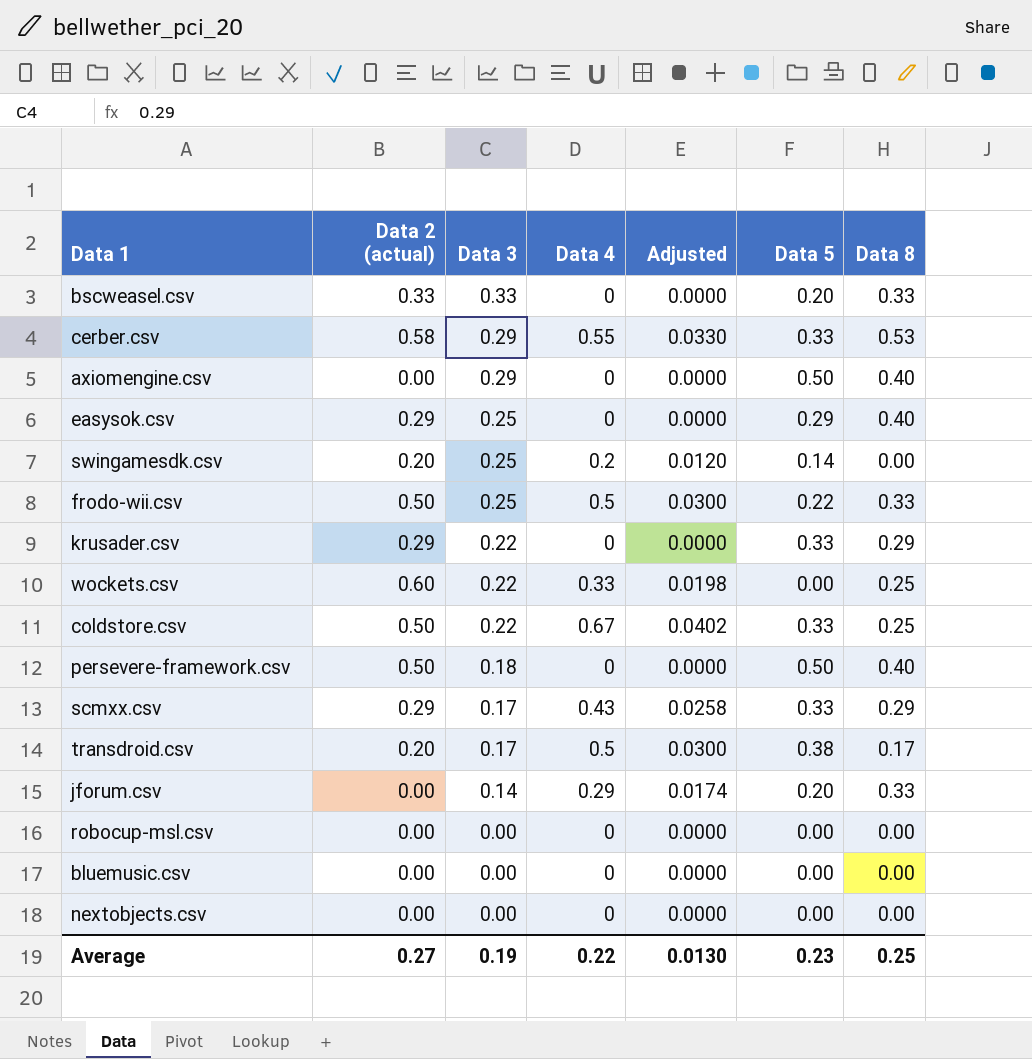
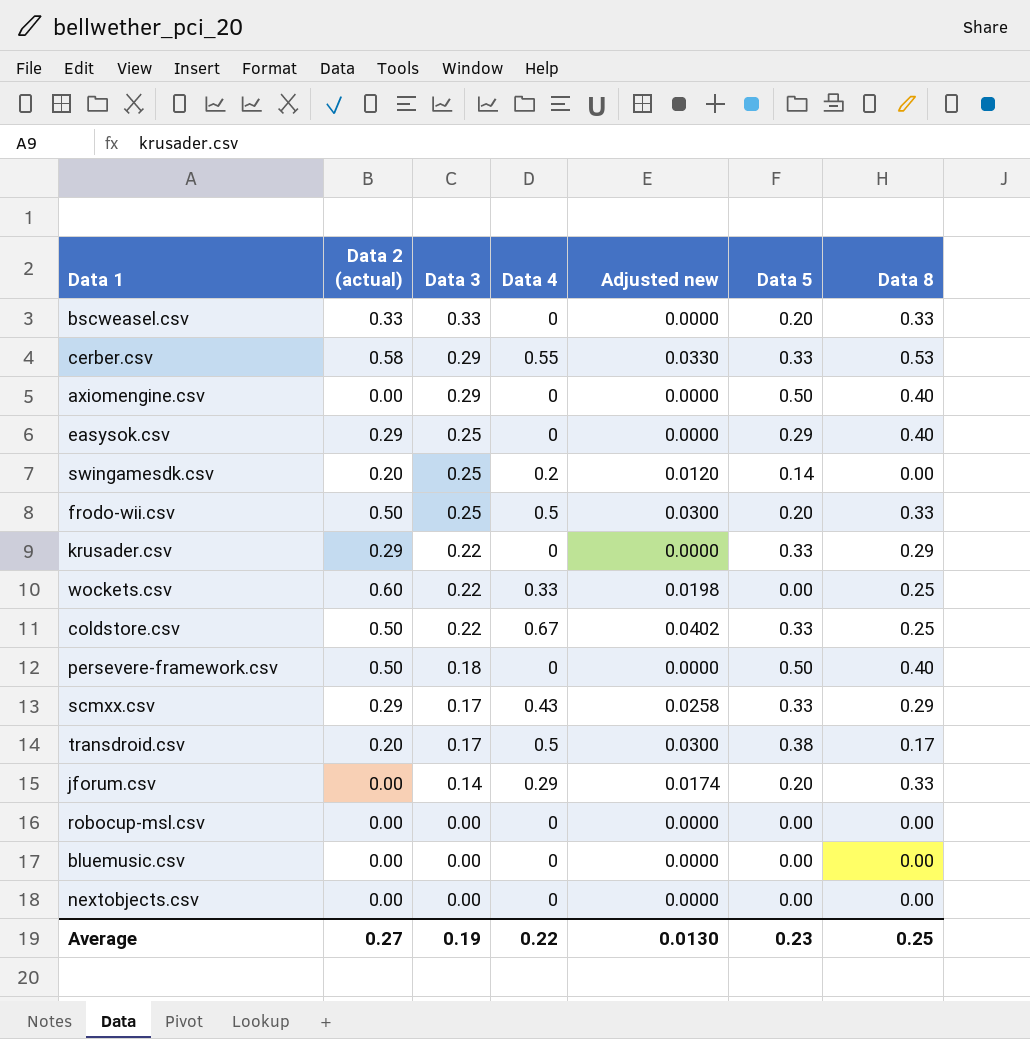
column name: Adjusted -> Adjusted new
frodo-wii.csv | Data 5: 0.22 -> 0.20

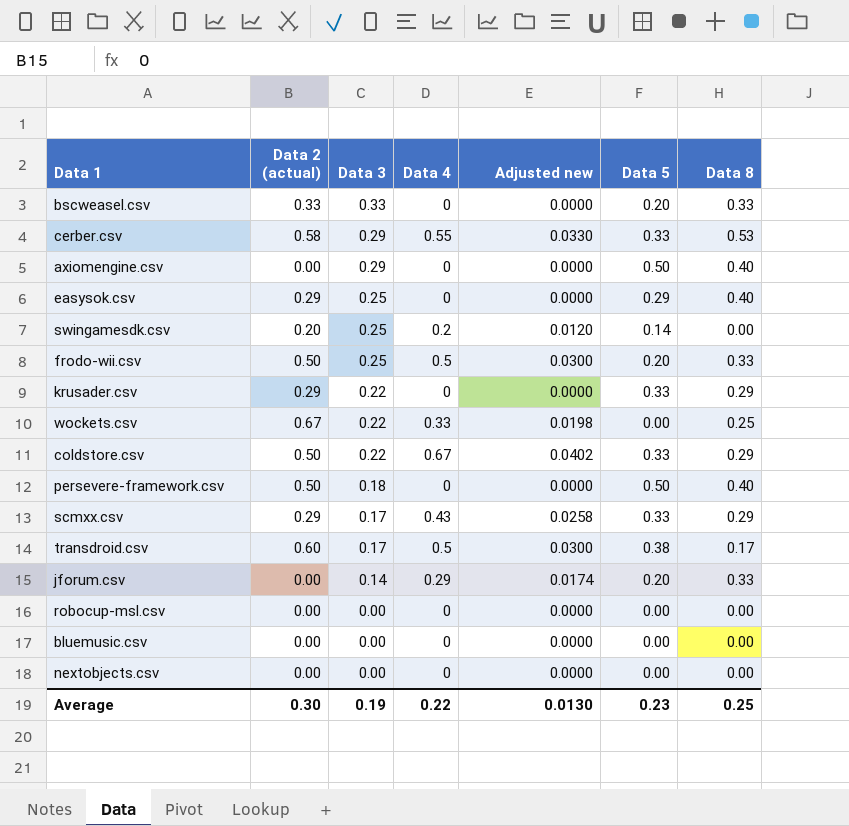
wockets.csv | Data 2 (actual): 0.60 -> 0.67
coldstore.csv | Data 8: 0.25 -> 0.29
transdroid.csv | Data 2 (actual): 0.20 -> 0.60
Average | Data 2 (actual): 0.27 -> 0.30

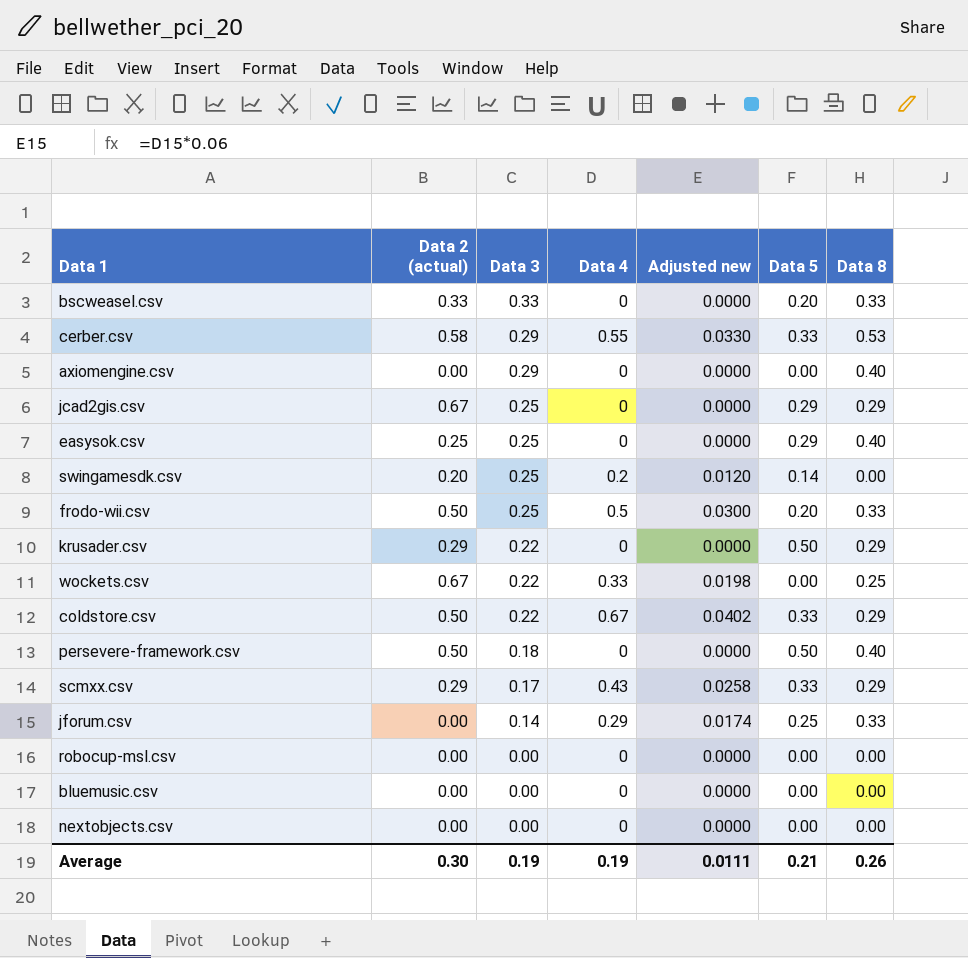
row transdroid.csv: 0.60 | 0.17 | 0.5 | 0.0300 | 0.38 | 0.17 -> none
axiomengine.csv | Data 5: 0.50 -> 0.00
row jcad2gis.csv: none -> 0.67 | 0.25 | 0 | 0.0000 | 0.29 | 0.29
easysok.csv | Data 2 (actual): 0.29 -> 0.25
krusader.csv | Data 5: 0.33 -> 0.50
jforum.csv | Data 5: 0.20 -> 0.25
Average | Data 4: 0.22 -> 0.19
Average | Adjusted new: 0.0130 -> 0.0111
Average | Data 5: 0.23 -> 0.21
Average | Data 8: 0.25 -> 0.26

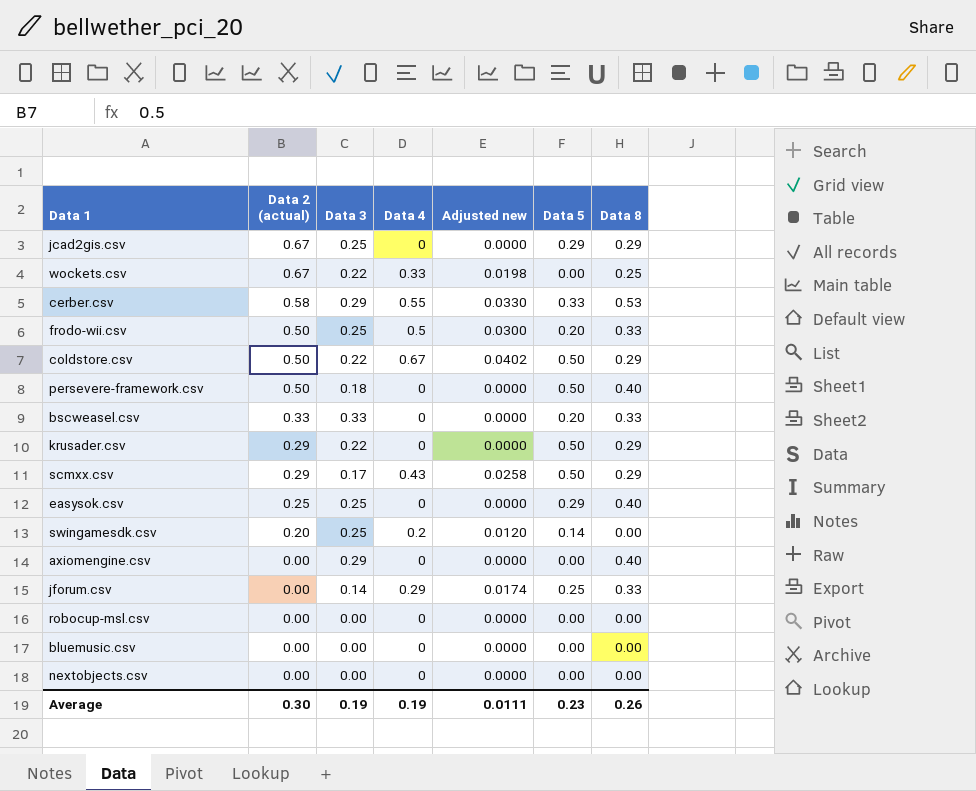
row order: Data 3 descending -> Data 2 (actual) descending
coldstore.csv | Data 5: 0.33 -> 0.50
scmxx.csv | Data 5: 0.33 -> 0.50
Average | Data 5: 0.21 -> 0.23

